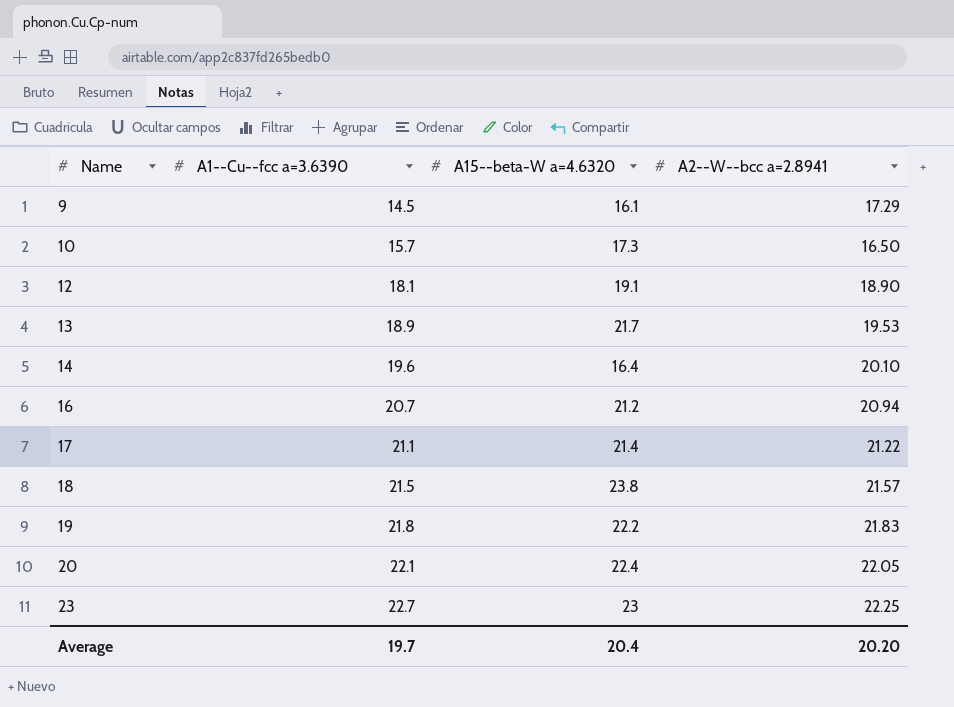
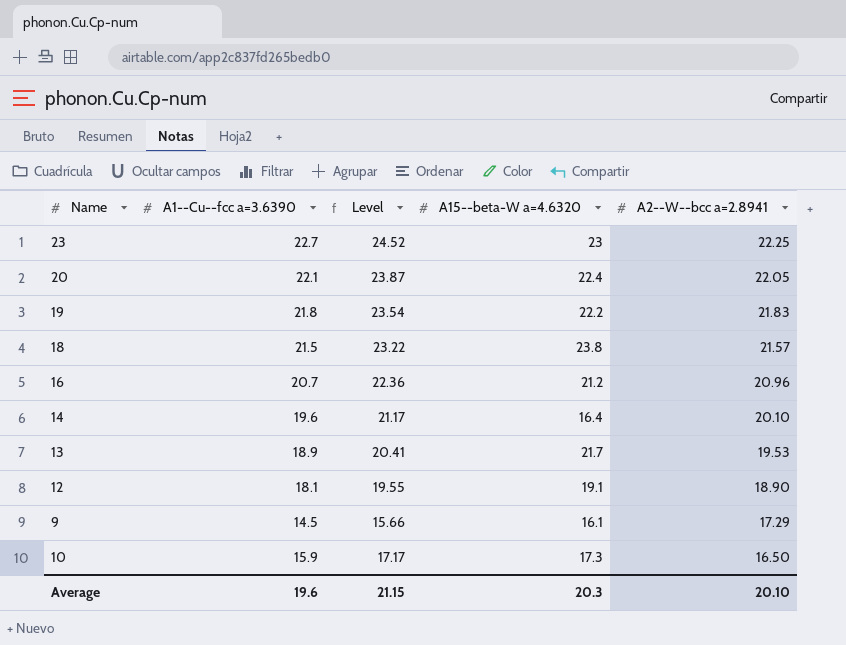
row order: Name ascending -> A2--W--bcc a=2.8941 descending
column Level | formula: none -> [A1--Cu--fcc a=3.6390] * 1.08
row 17: 21.1 | 21.4 | 21.22 -> none
16 | A2--W--bcc a=2.8941: 20.94 -> 20.96
10 | A1--Cu--fcc a=3.6390: 15.7 -> 15.9
Average | A1--Cu--fcc a=3.6390: 19.7 -> 19.6
Average | A15--beta-W a=4.6320: 20.4 -> 20.3
Average | A2--W--bcc a=2.8941: 20.20 -> 20.10

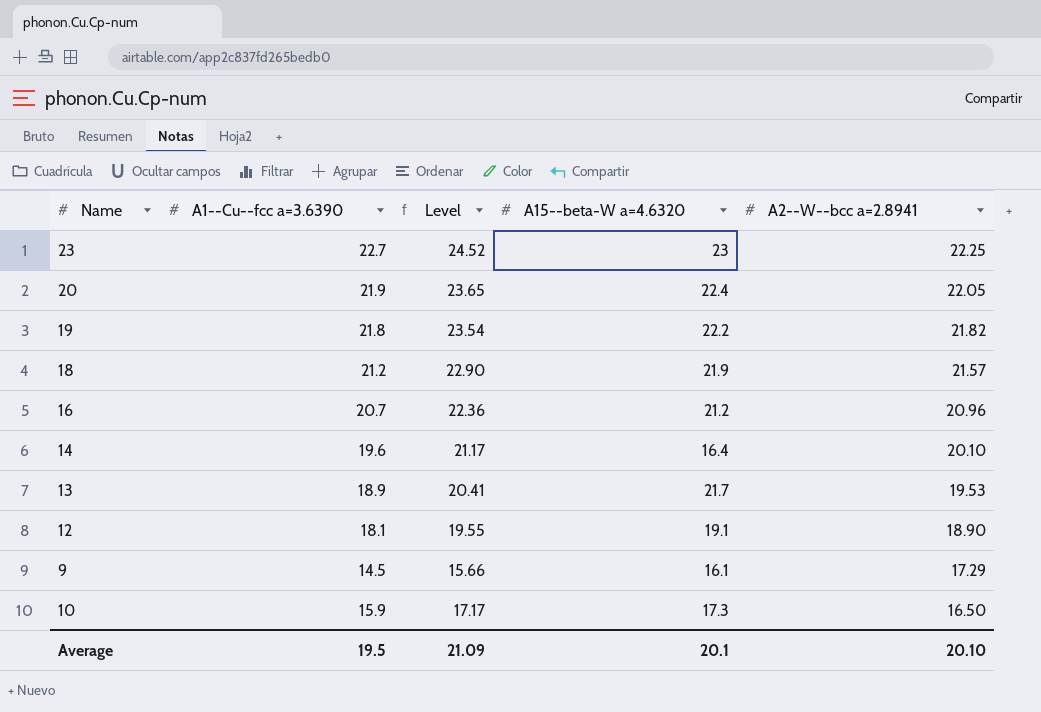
20 | A1--Cu--fcc a=3.6390: 22.1 -> 21.9
20 | Level: 23.87 -> 23.65
19 | A2--W--bcc a=2.8941: 21.83 -> 21.82
18 | A1--Cu--fcc a=3.6390: 21.5 -> 21.2
18 | Level: 23.22 -> 22.90
18 | A15--beta-W a=4.6320: 23.8 -> 21.9
Average | A1--Cu--fcc a=3.6390: 19.6 -> 19.5
Average | Level: 21.15 -> 21.09
Average | A15--beta-W a=4.6320: 20.3 -> 20.1

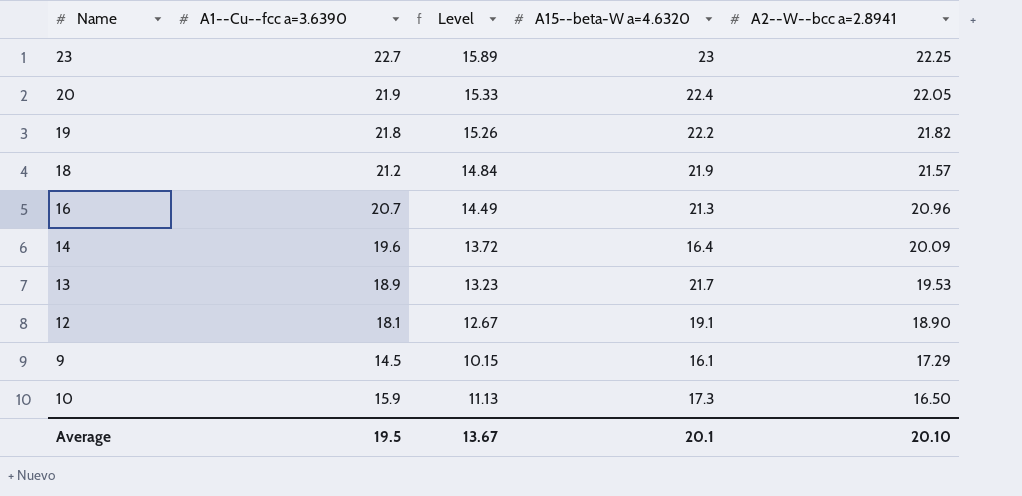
column Level | formula: [A1--Cu--fcc a=3.6390] * 1.08 -> [A1--Cu--fcc a=3.6390] * 0.7
16 | A15--beta-W a=4.6320: 21.2 -> 21.3
14 | A2--W--bcc a=2.8941: 20.10 -> 20.09
Average | Level: 21.09 -> 13.67

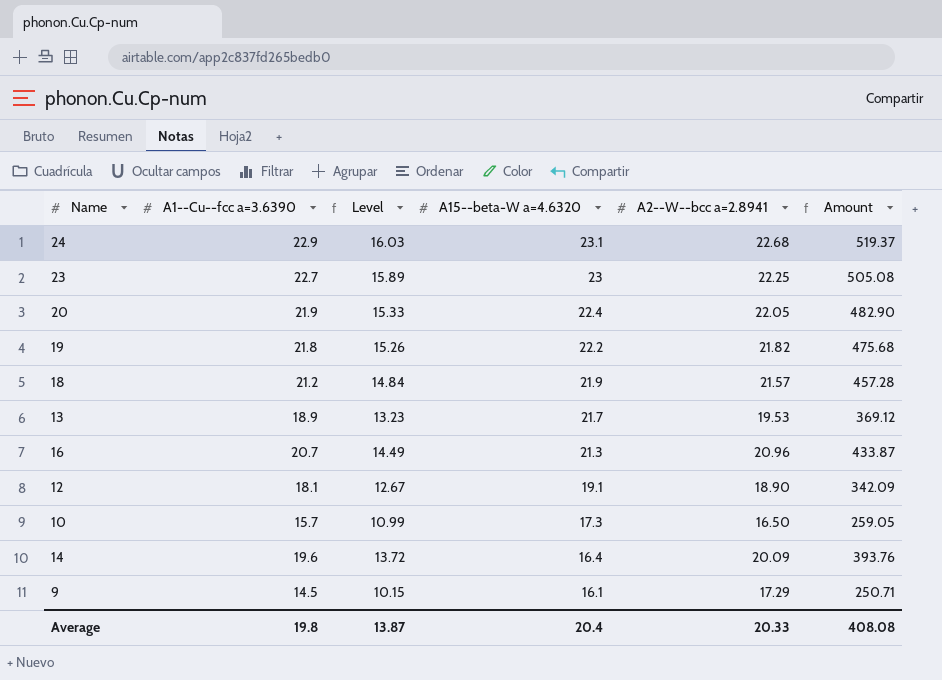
row order: A2--W--bcc a=2.8941 descending -> A15--beta-W a=4.6320 descending
column Amount | formula: none -> [A1--Cu--fcc a=3.6390] * [A2--W--bcc a=2.8941]
row 24: none -> 22.9 | 16.03 | 23.1 | 22.68 | 519.37
10 | A1--Cu--fcc a=3.6390: 15.9 -> 15.7
10 | Level: 11.13 -> 10.99
Average | A1--Cu--fcc a=3.6390: 19.5 -> 19.8
Average | Level: 13.67 -> 13.87
Average | A15--beta-W a=4.6320: 20.1 -> 20.4
Average | A2--W--bcc a=2.8941: 20.10 -> 20.33

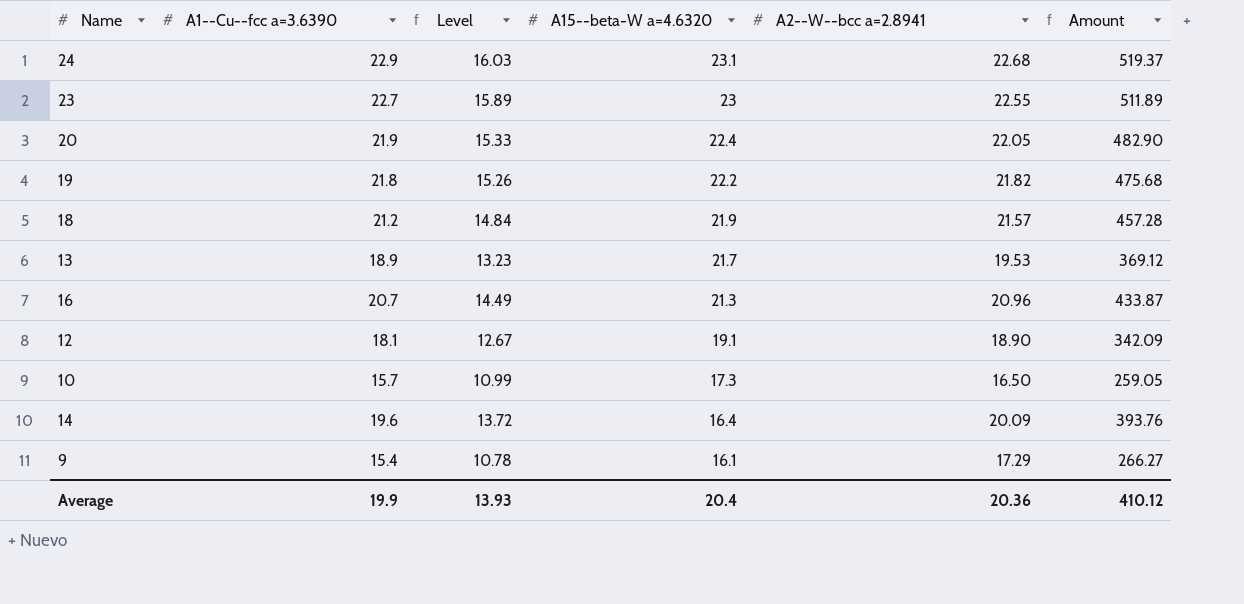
23 | A2--W--bcc a=2.8941: 22.25 -> 22.55
23 | Amount: 505.08 -> 511.89
9 | A1--Cu--fcc a=3.6390: 14.5 -> 15.4
9 | Level: 10.15 -> 10.78
9 | Amount: 250.71 -> 266.27
Average | A1--Cu--fcc a=3.6390: 19.8 -> 19.9
Average | Level: 13.87 -> 13.93
Average | A2--W--bcc a=2.8941: 20.33 -> 20.36
Average | Amount: 408.08 -> 410.12

